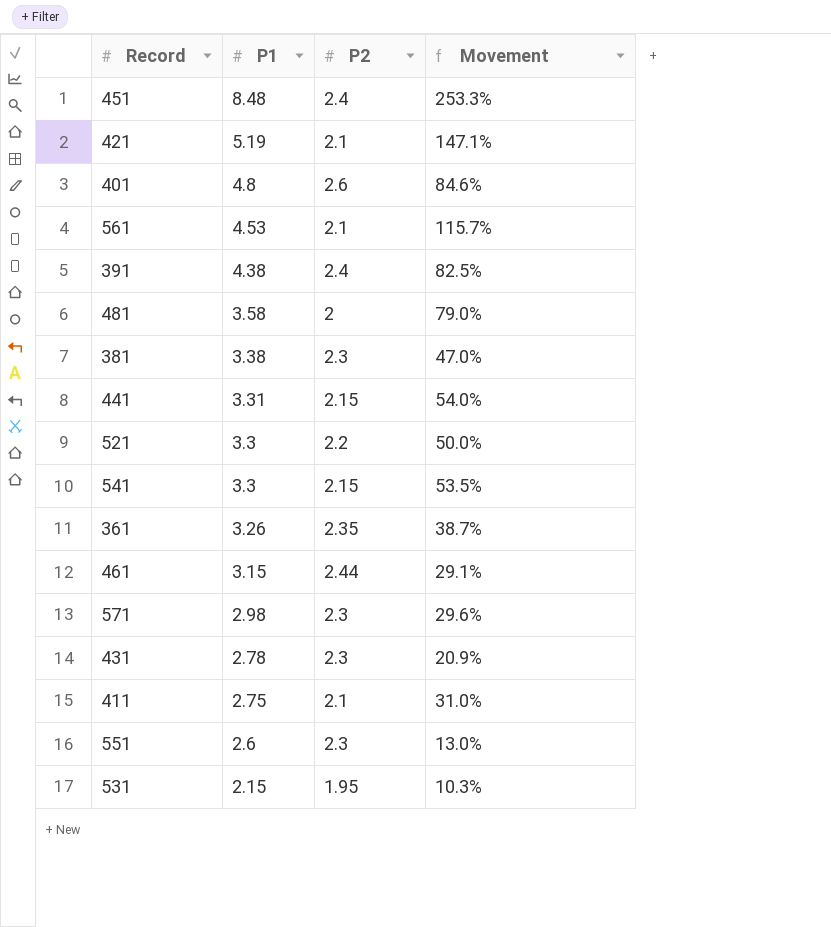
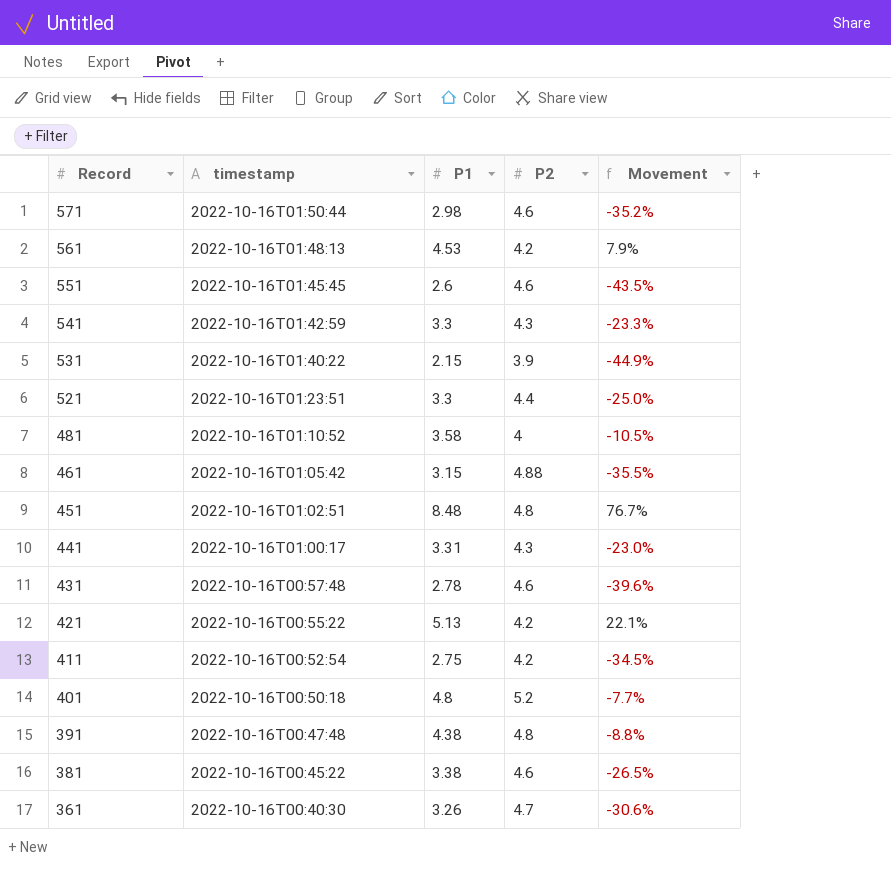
row order: P1 descending -> Record descending
column timestamp | position: none -> 2
571 | P2: 2.3 -> 4.6
571 | Movement: 29.6% -> -35.2%
561 | P2: 2.1 -> 4.2
561 | Movement: 115.7% -> 7.9%
551 | P2: 2.3 -> 4.6
551 | Movement: 13.0% -> -43.5%
541 | P2: 2.15 -> 4.3
541 | Movement: 53.5% -> -23.3%
531 | P2: 1.95 -> 3.9
531 | Movement: 10.3% -> -44.9%
521 | P2: 2.2 -> 4.4
521 | Movement: 50.0% -> -25.0%
481 | P2: 2 -> 4
481 | Movement: 79.0% -> -10.5%
461 | P2: 2.44 -> 4.88
461 | Movement: 29.1% -> -35.5%
451 | P2: 2.4 -> 4.8
451 | Movement: 253.3% -> 76.7%
441 | P2: 2.15 -> 4.3
441 | Movement: 54.0% -> -23.0%
431 | P2: 2.3 -> 4.6
431 | Movement: 20.9% -> -39.6%
421 | P1: 5.19 -> 5.13
421 | P2: 2.1 -> 4.2
421 | Movement: 147.1% -> 22.1%
411 | P2: 2.1 -> 4.2
411 | Movement: 31.0% -> -34.5%
401 | P2: 2.6 -> 5.2
401 | Movement: 84.6% -> -7.7%
391 | P2: 2.4 -> 4.8
391 | Movement: 82.5% -> -8.8%
381 | P2: 2.3 -> 4.6
381 | Movement: 47.0% -> -26.5%
361 | P2: 2.35 -> 4.7
361 | Movement: 38.7% -> -30.6%

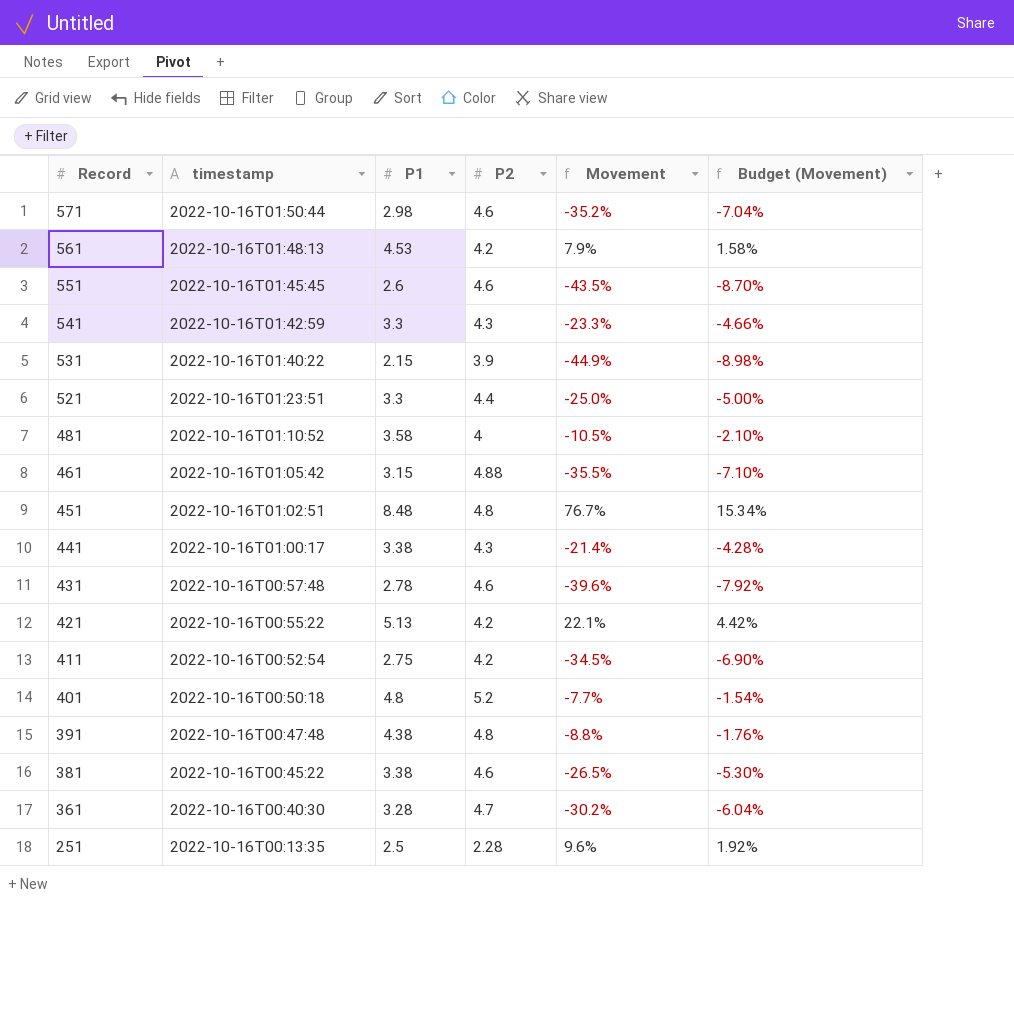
column Budget (Movement) | formula: none -> [Movement] * 0.2
441 | P1: 3.31 -> 3.38
441 | Movement: -23.0% -> -21.4%
361 | P1: 3.26 -> 3.28
361 | Movement: -30.6% -> -30.2%
row 251: none -> 2022-10-16T00:13:35 | 2.5 | 2.28 | 9.6% | 1.92%

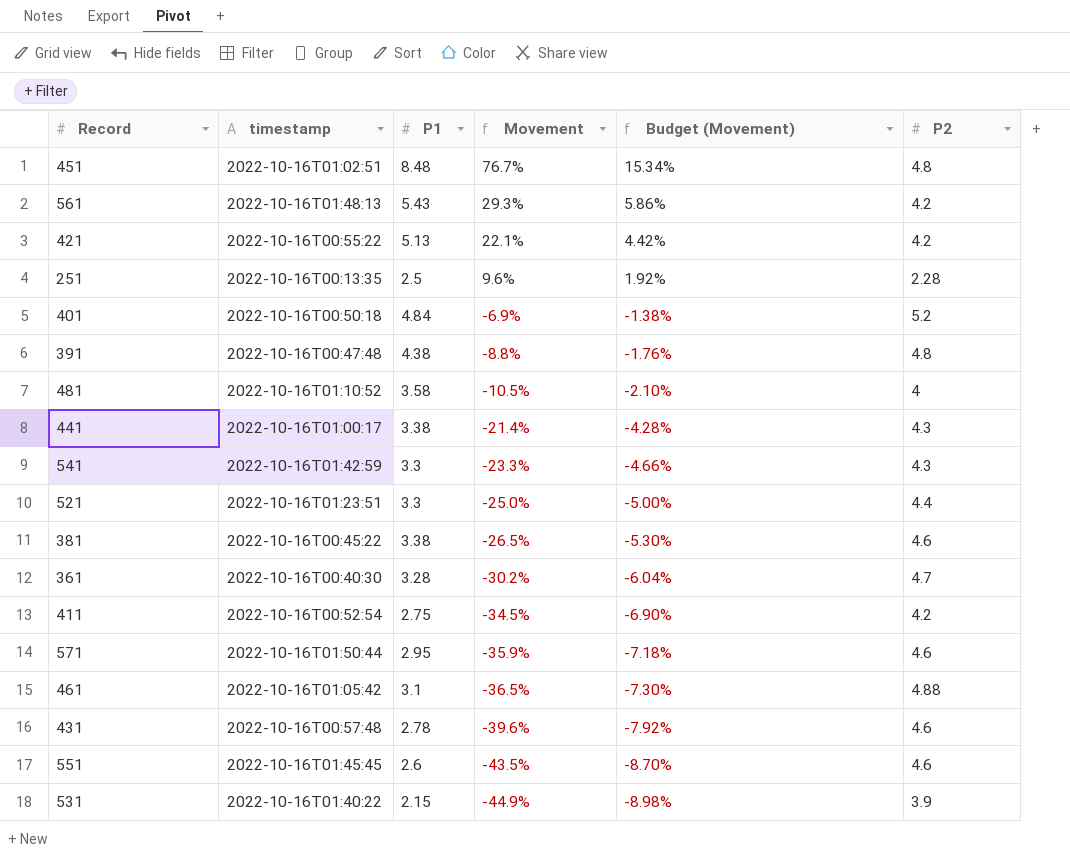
row order: Record descending -> Movement descending
column P2 | position: 4 -> 6
561 | P1: 4.53 -> 5.43
561 | Movement: 7.9% -> 29.3%
561 | Budget (Movement): 1.58% -> 5.86%
401 | P1: 4.8 -> 4.84
401 | Movement: -7.7% -> -6.9%
401 | Budget (Movement): -1.54% -> -1.38%
571 | P1: 2.98 -> 2.95
571 | Movement: -35.2% -> -35.9%
571 | Budget (Movement): -7.04% -> -7.18%
461 | P1: 3.15 -> 3.1
461 | Movement: -35.5% -> -36.5%
461 | Budget (Movement): -7.10% -> -7.30%

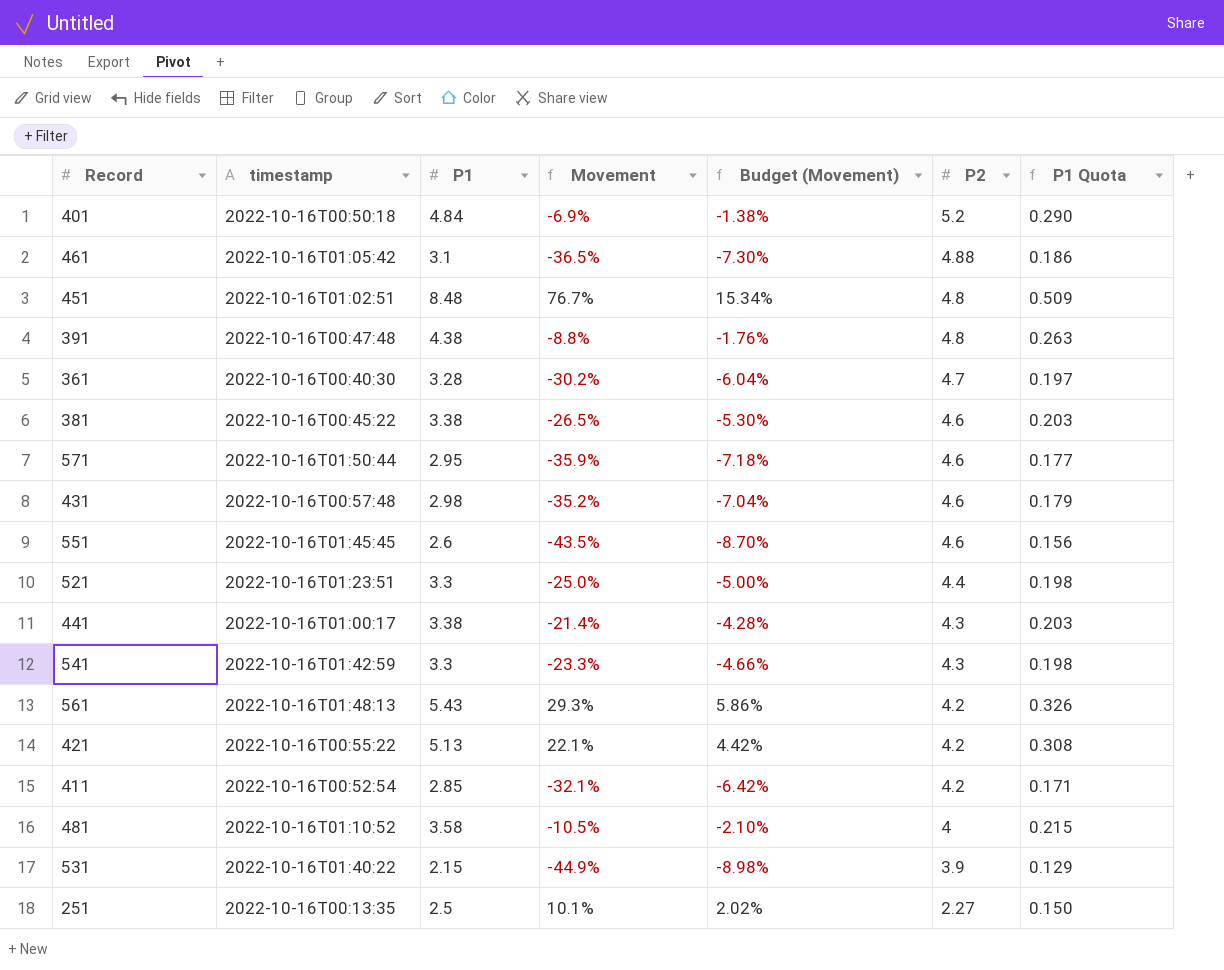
row order: Movement descending -> P2 descending
column P1 Quota | formula: none -> [P1] * 0.06
431 | P1: 2.78 -> 2.98
431 | Movement: -39.6% -> -35.2%
431 | Budget (Movement): -7.92% -> -7.04%
411 | P1: 2.75 -> 2.85
411 | Movement: -34.5% -> -32.1%
411 | Budget (Movement): -6.90% -> -6.42%
251 | Movement: 9.6% -> 10.1%
251 | Budget (Movement): 1.92% -> 2.02%
251 | P2: 2.28 -> 2.27

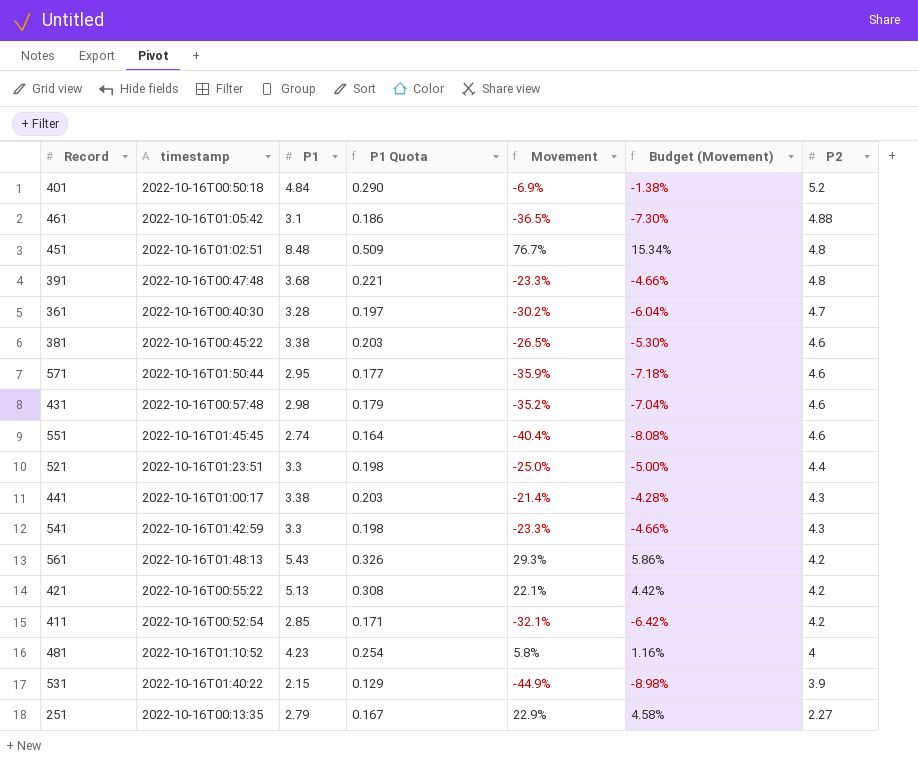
column P1 Quota | position: 7 -> 4
391 | P1: 4.38 -> 3.68
391 | P1 Quota: 0.263 -> 0.221
391 | Movement: -8.8% -> -23.3%
391 | Budget (Movement): -1.76% -> -4.66%
551 | P1: 2.6 -> 2.74
551 | P1 Quota: 0.156 -> 0.164
551 | Movement: -43.5% -> -40.4%
551 | Budget (Movement): -8.70% -> -8.08%
481 | P1: 3.58 -> 4.23
481 | P1 Quota: 0.215 -> 0.254
481 | Movement: -10.5% -> 5.8%
481 | Budget (Movement): -2.10% -> 1.16%
251 | P1: 2.5 -> 2.79
251 | P1 Quota: 0.150 -> 0.167
251 | Movement: 10.1% -> 22.9%
251 | Budget (Movement): 2.02% -> 4.58%

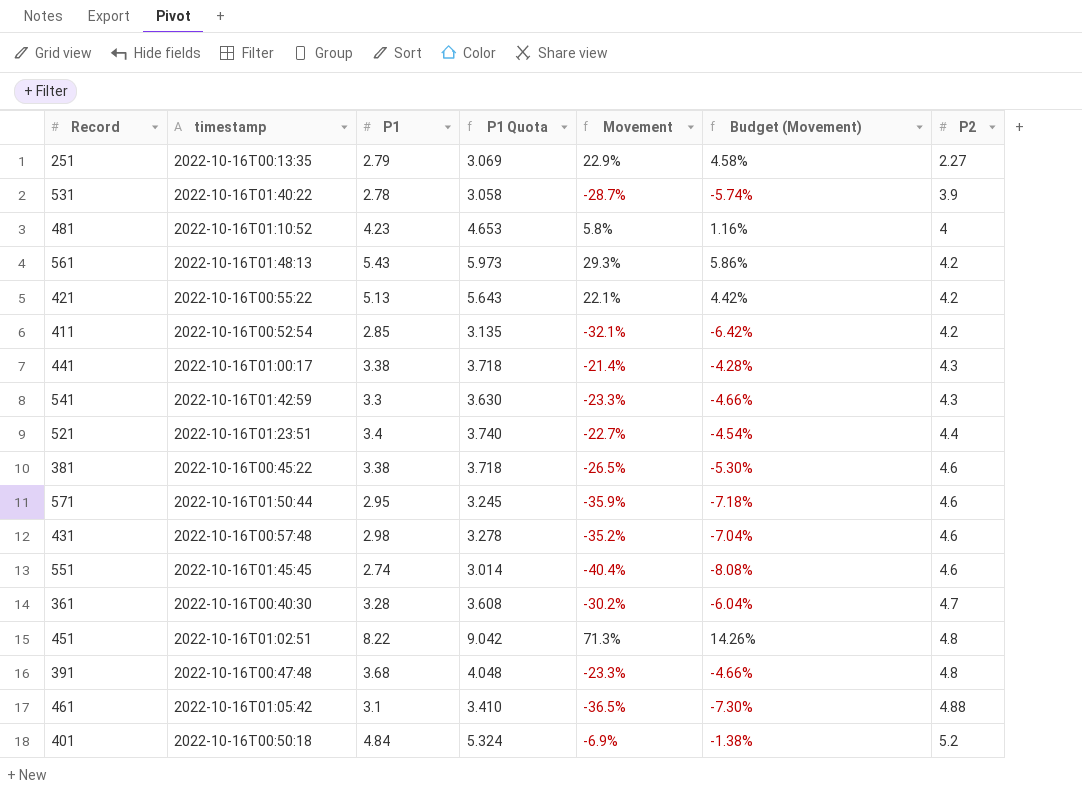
row order: P2 descending -> P2 ascending
column P1 Quota | formula: [P1] * 0.06 -> [P1] * 1.1
531 | P1: 2.15 -> 2.78
531 | Movement: -44.9% -> -28.7%
531 | Budget (Movement): -8.98% -> -5.74%
521 | P1: 3.3 -> 3.4
521 | Movement: -25.0% -> -22.7%
521 | Budget (Movement): -5.00% -> -4.54%
451 | P1: 8.48 -> 8.22
451 | Movement: 76.7% -> 71.3%
451 | Budget (Movement): 15.34% -> 14.26%

